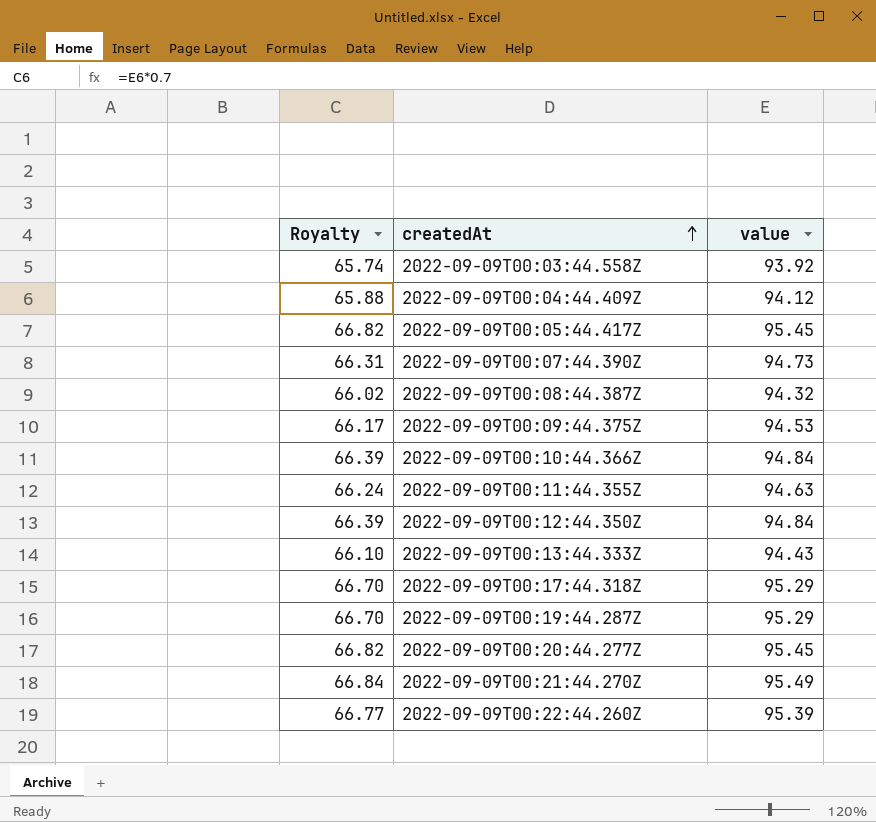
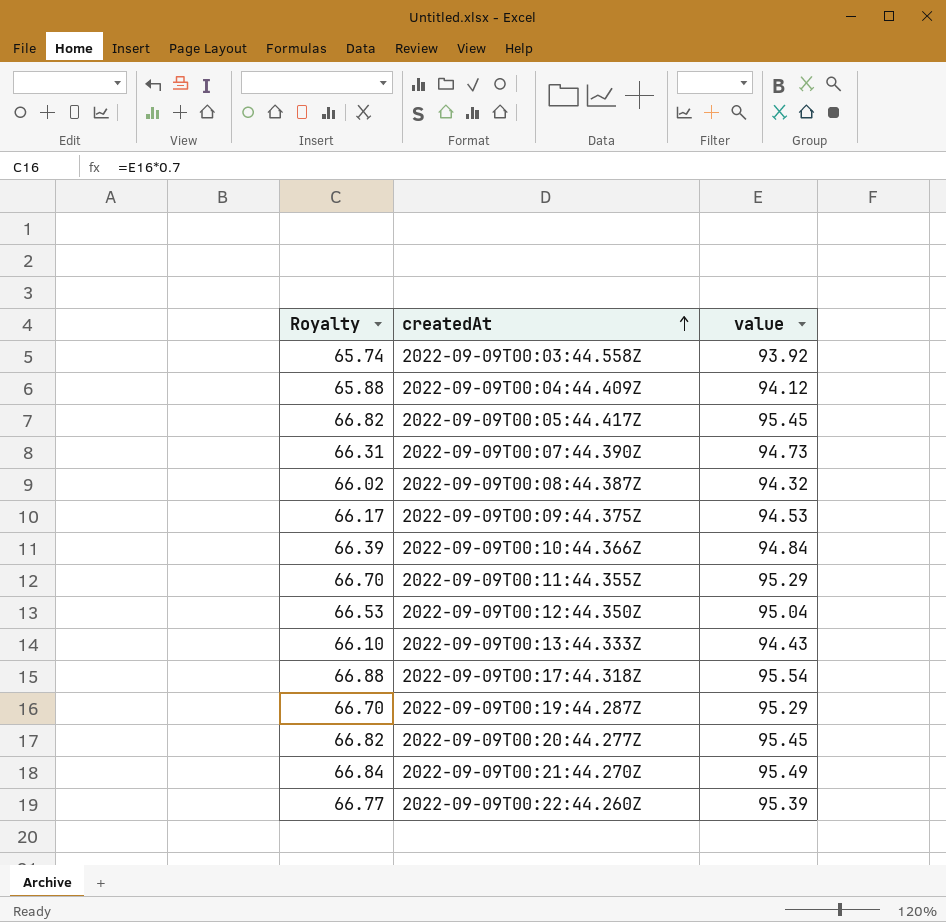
2022-09-09T00:11:44.355Z | Royalty: 66.24 -> 66.70
2022-09-09T00:11:44.355Z | value: 94.63 -> 95.29
2022-09-09T00:12:44.350Z | Royalty: 66.39 -> 66.53
2022-09-09T00:12:44.350Z | value: 94.84 -> 95.04
2022-09-09T00:17:44.318Z | Royalty: 66.70 -> 66.88
2022-09-09T00:17:44.318Z | value: 95.29 -> 95.54

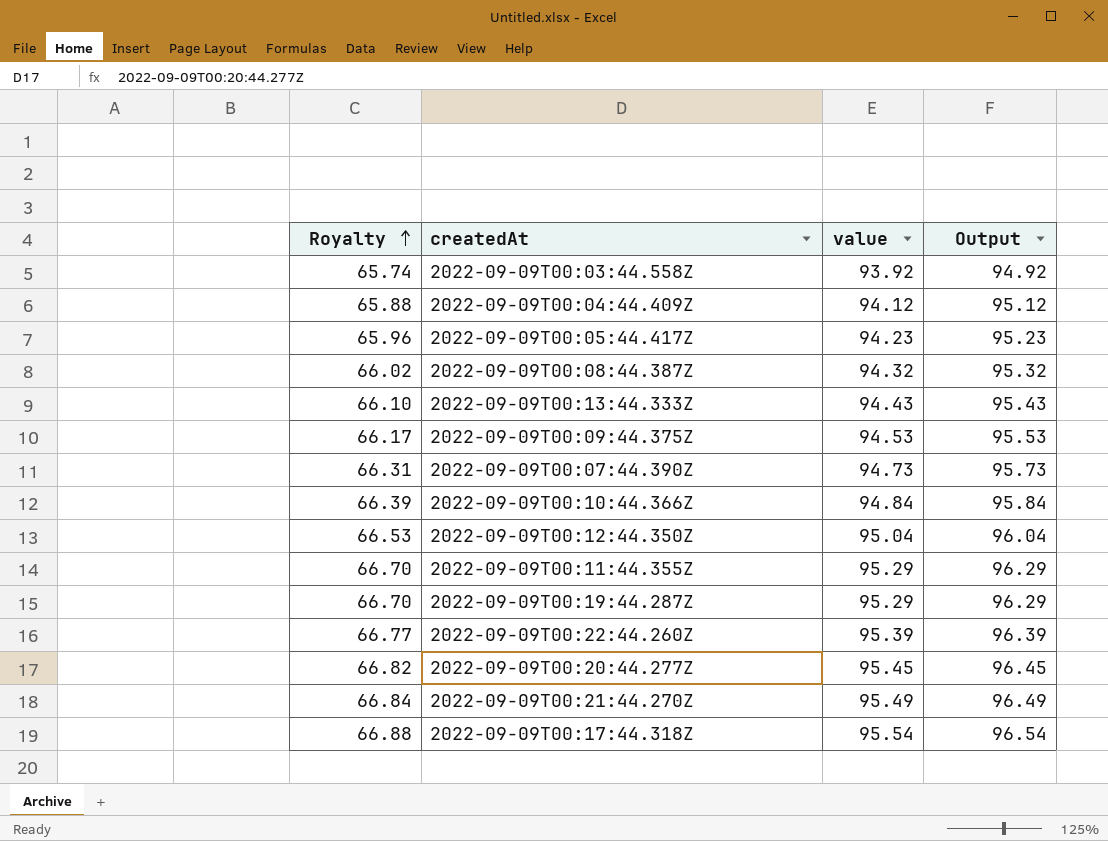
row order: createdAt ascending -> Royalty ascending
column Output | formula: none -> [value] + 1
2022-09-09T00:05:44.417Z | Royalty: 66.82 -> 65.96
2022-09-09T00:05:44.417Z | value: 95.45 -> 94.23

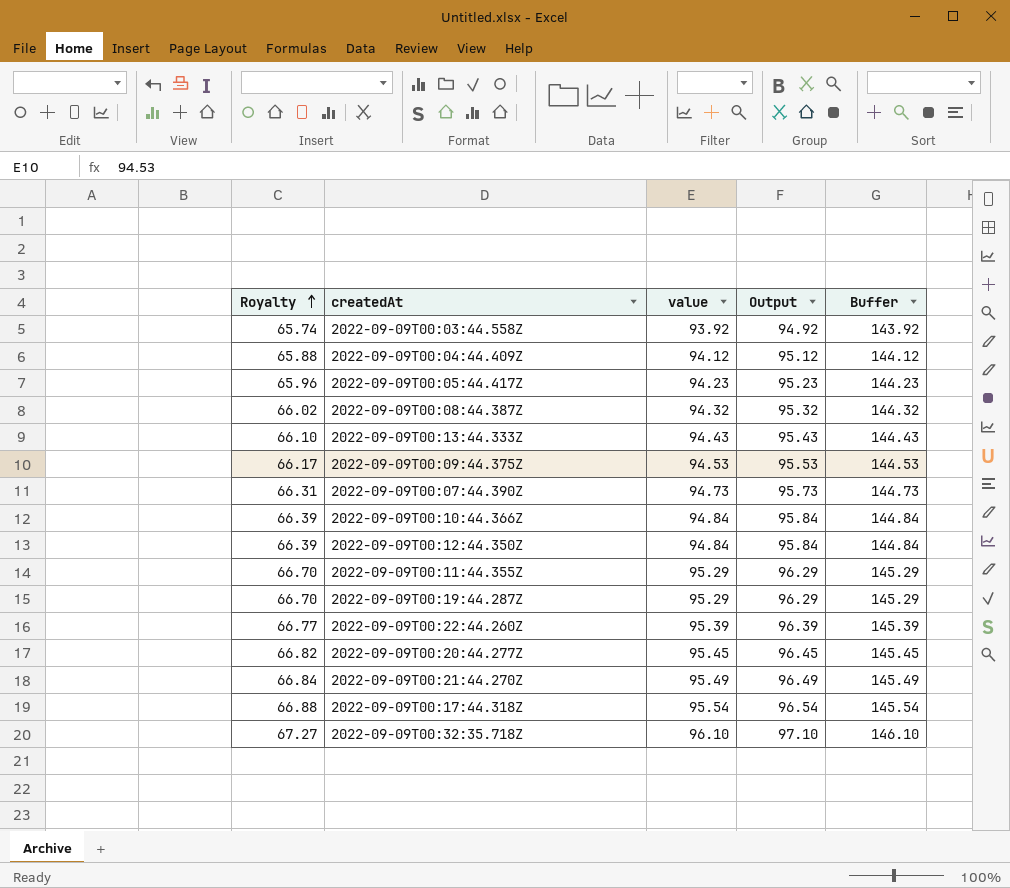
column Buffer | formula: none -> [value] + 50
2022-09-09T00:12:44.350Z | Royalty: 66.53 -> 66.39
2022-09-09T00:12:44.350Z | value: 95.04 -> 94.84
2022-09-09T00:12:44.350Z | Output: 96.04 -> 95.84
row 2022-09-09T00:32:35.718Z: none -> 67.27 | 96.10 | 97.10 | 146.10

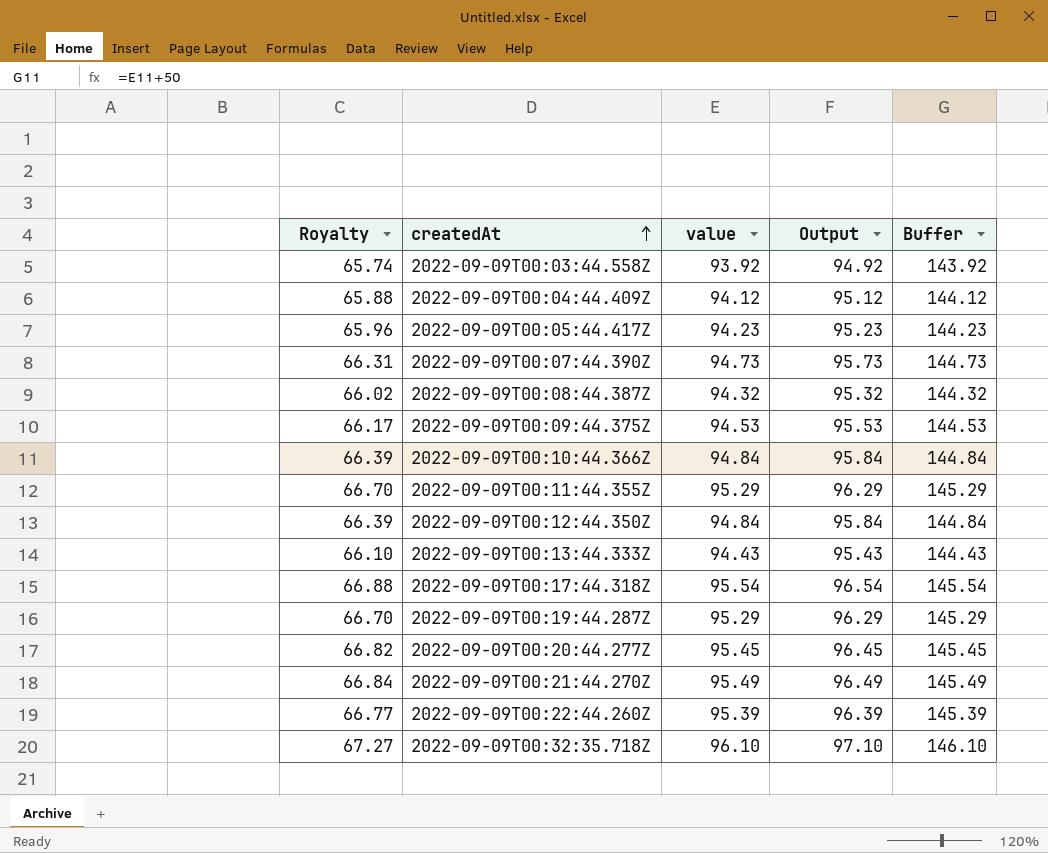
row order: Royalty ascending -> createdAt ascending

